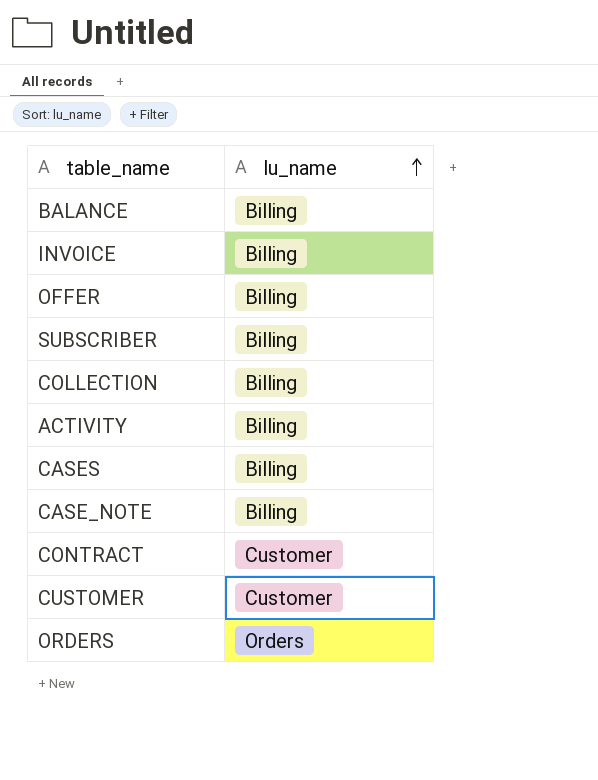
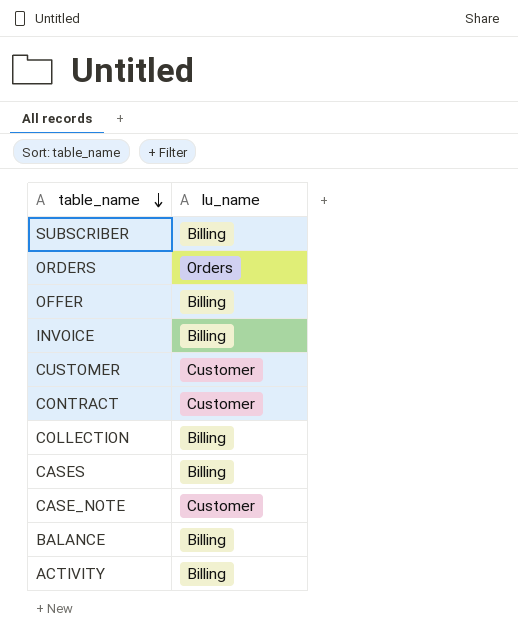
row order: lu_name ascending -> table_name descending
CASE_NOTE | lu_name: Billing -> Customer

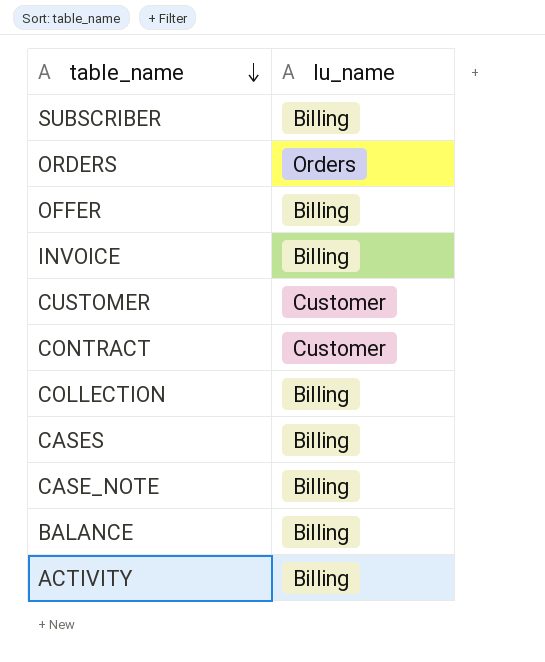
CASE_NOTE | lu_name: Customer -> Billing

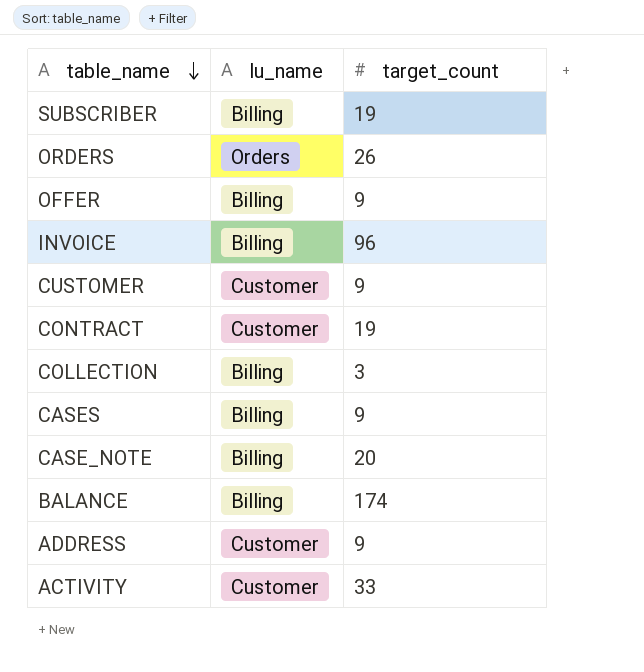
column target_count | position: none -> 3
row ADDRESS: none -> Customer | 9
ACTIVITY | lu_name: Billing -> Customer

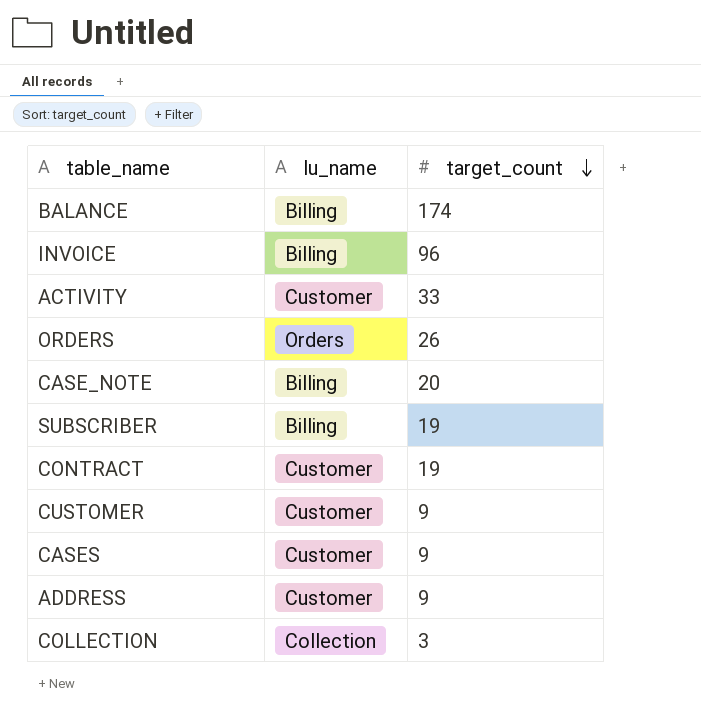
row order: table_name descending -> target_count descending
row OFFER: Billing | 9 -> none
CASES | lu_name: Billing -> Customer
COLLECTION | lu_name: Billing -> Collection

